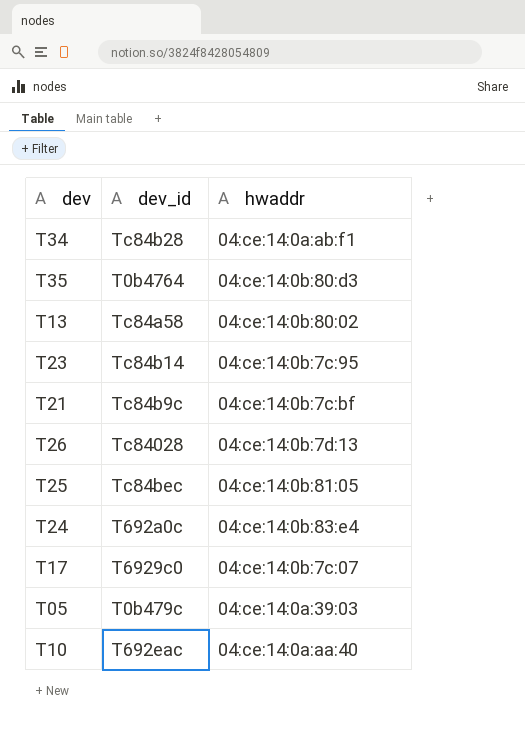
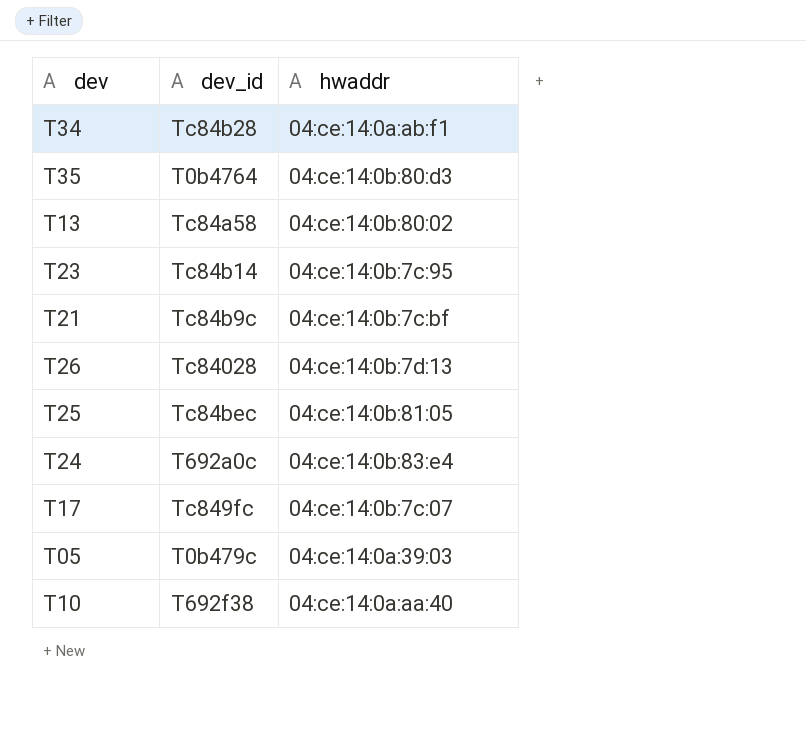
T17 | dev_id: T6929c0 -> Tc849fc
T10 | dev_id: T692eac -> T692f38

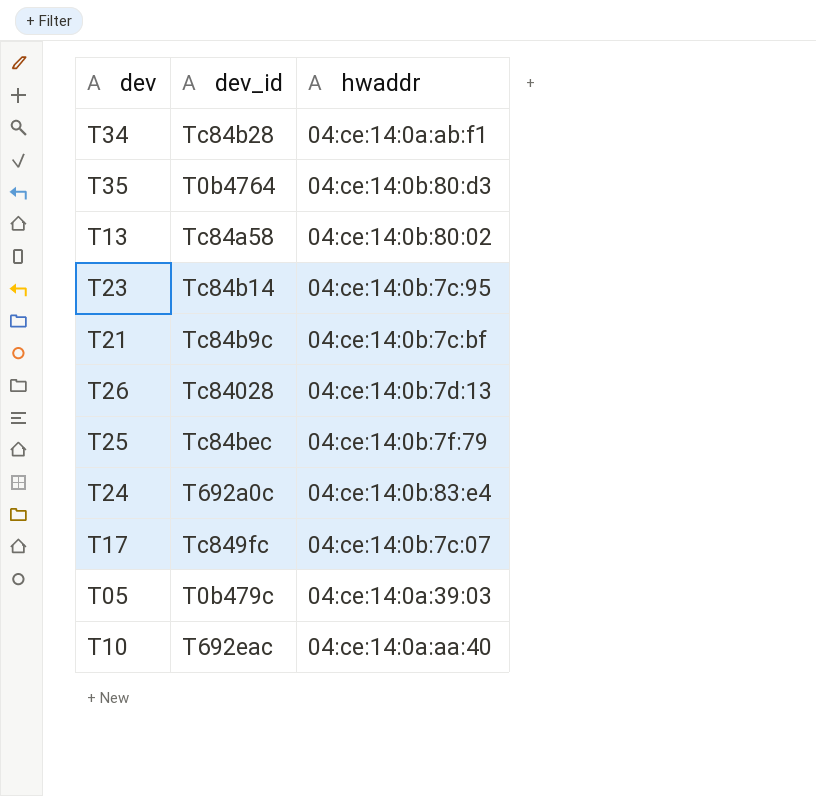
T25 | hwaddr: 04:ce:14:0b:81:05 -> 04:ce:14:0b:7f:79
T10 | dev_id: T692f38 -> T692eac

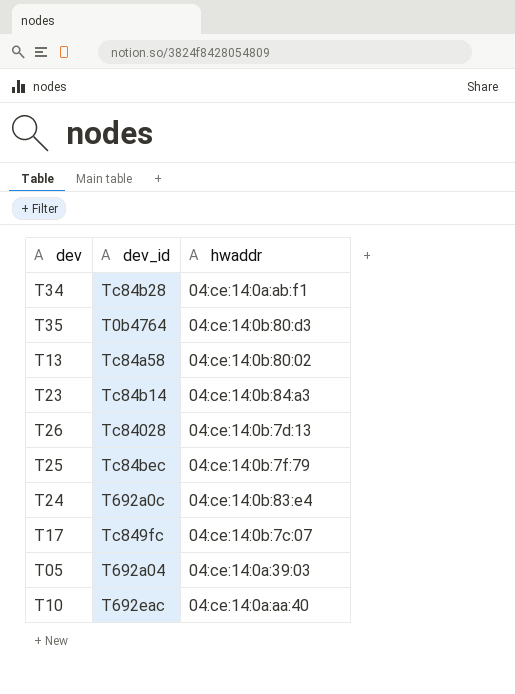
row T21: Tc84b9c | 04:ce:14:0b:7c:bf -> none
T23 | hwaddr: 04:ce:14:0b:7c:95 -> 04:ce:14:0b:84:a3
T05 | dev_id: T0b479c -> T692a04

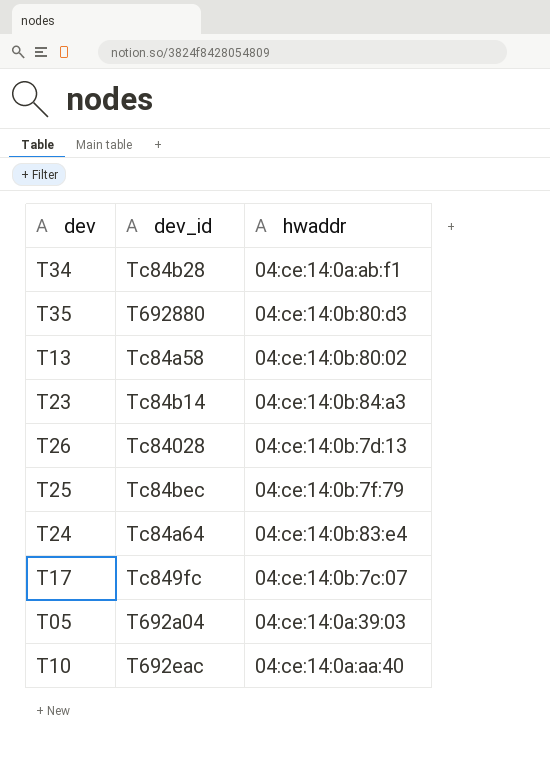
T35 | dev_id: T0b4764 -> T692880
T24 | dev_id: T692a0c -> Tc84a64

